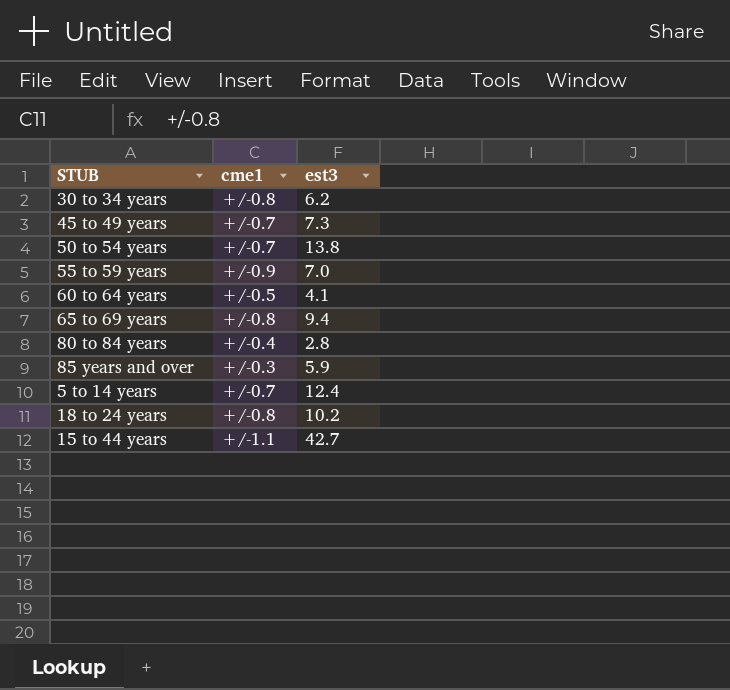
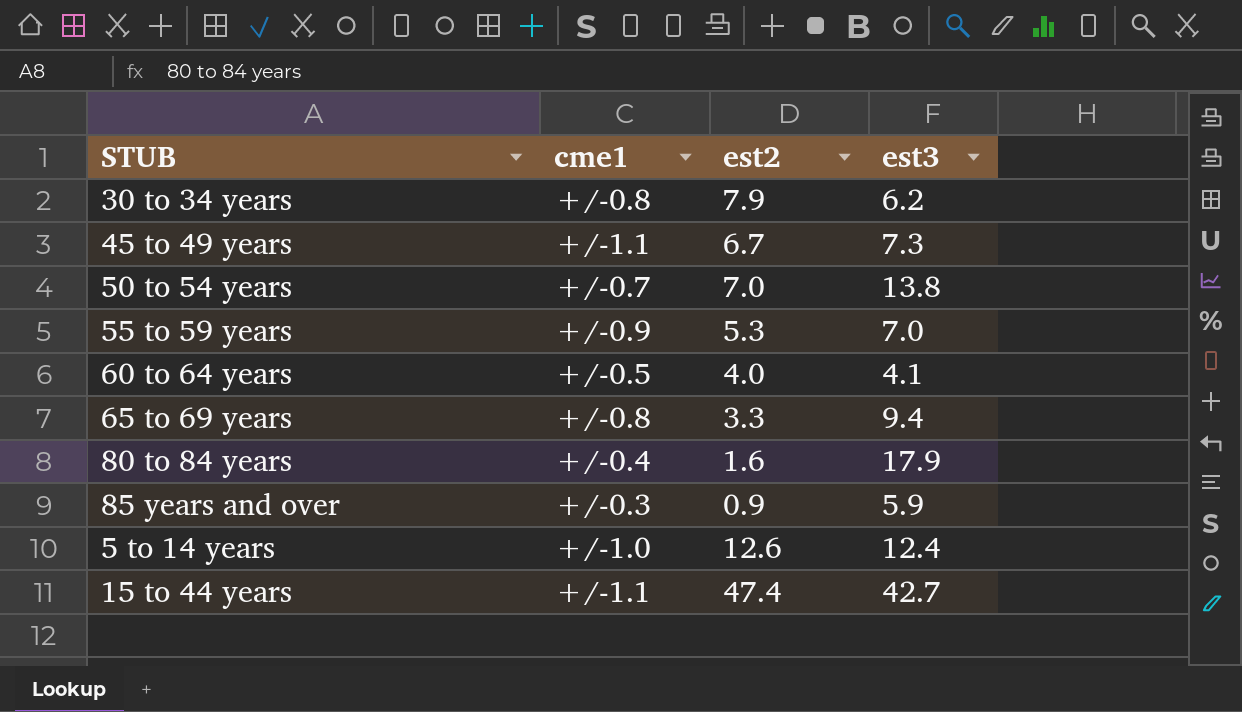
column est2 | position: none -> 3
row 18 to 24 years: +/-0.8 | 10.2 -> none
45 to 49 years | cme1: +/-0.7 -> +/-1.1
80 to 84 years | est3: 2.8 -> 17.9
5 to 14 years | cme1: +/-0.7 -> +/-1.0

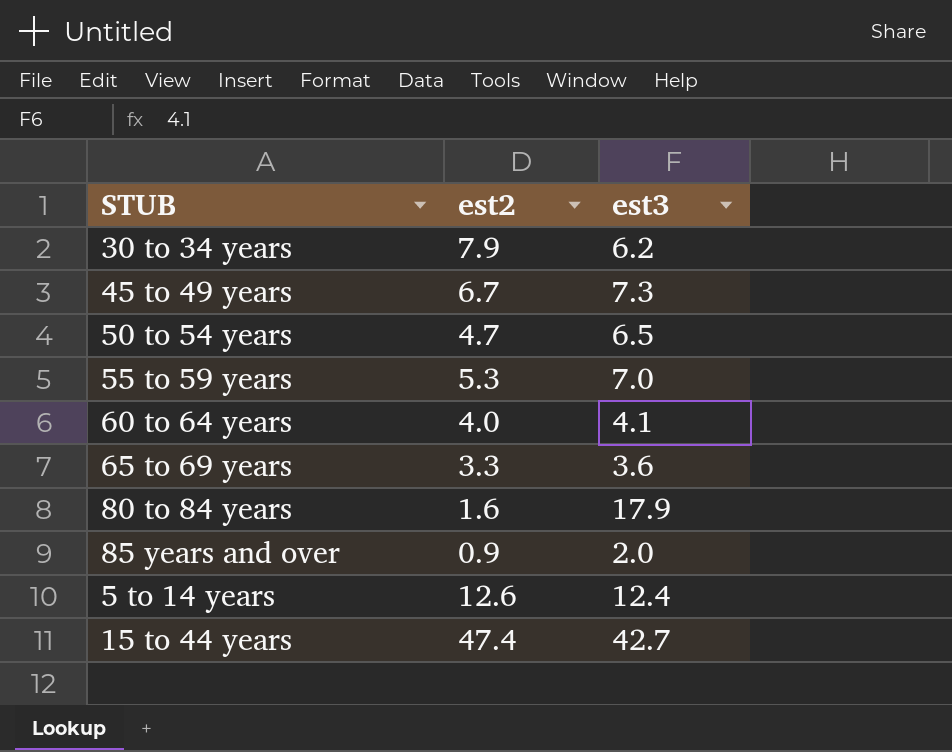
column cme1 | position: 2 -> none
50 to 54 years | est2: 7.0 -> 4.7
50 to 54 years | est3: 13.8 -> 6.5
65 to 69 years | est3: 9.4 -> 3.6
85 years and over | est3: 5.9 -> 2.0

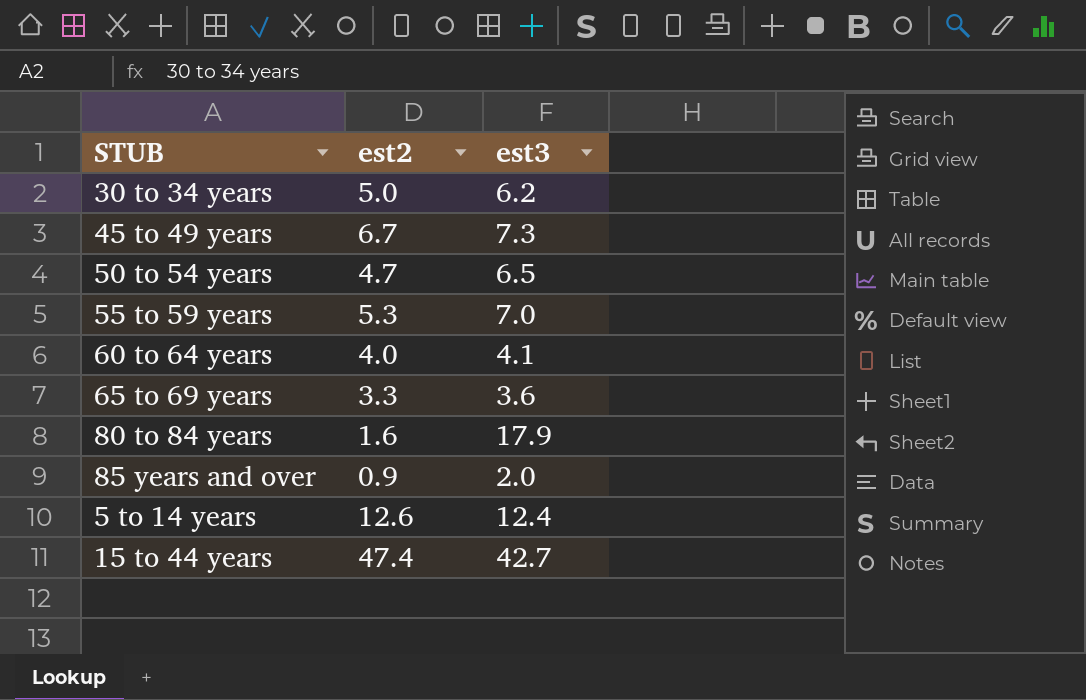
30 to 34 years | est2: 7.9 -> 5.0

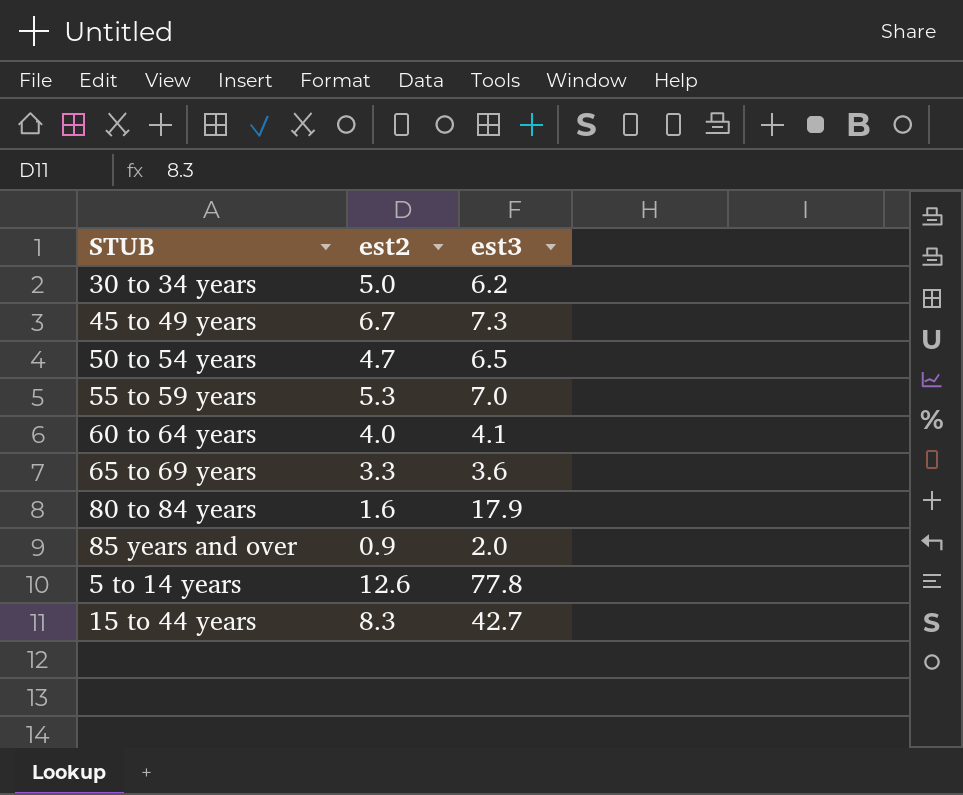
5 to 14 years | est3: 12.4 -> 77.8
15 to 44 years | est2: 47.4 -> 8.3

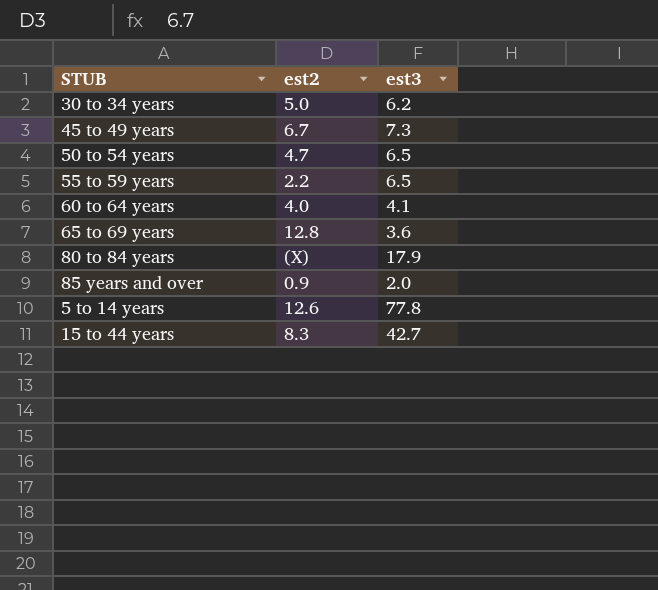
55 to 59 years | est2: 5.3 -> 2.2
55 to 59 years | est3: 7.0 -> 6.5
65 to 69 years | est2: 3.3 -> 12.8
80 to 84 years | est2: 1.6 -> (X)

